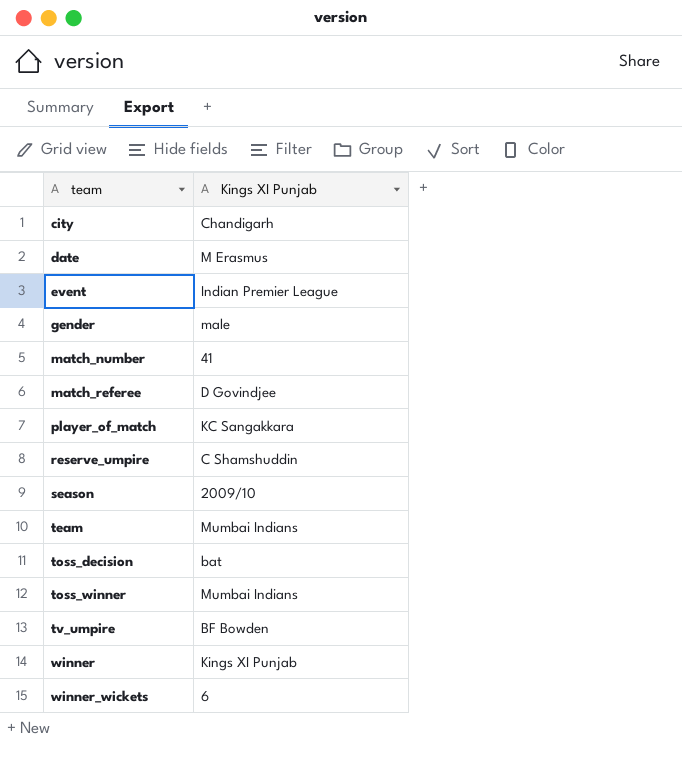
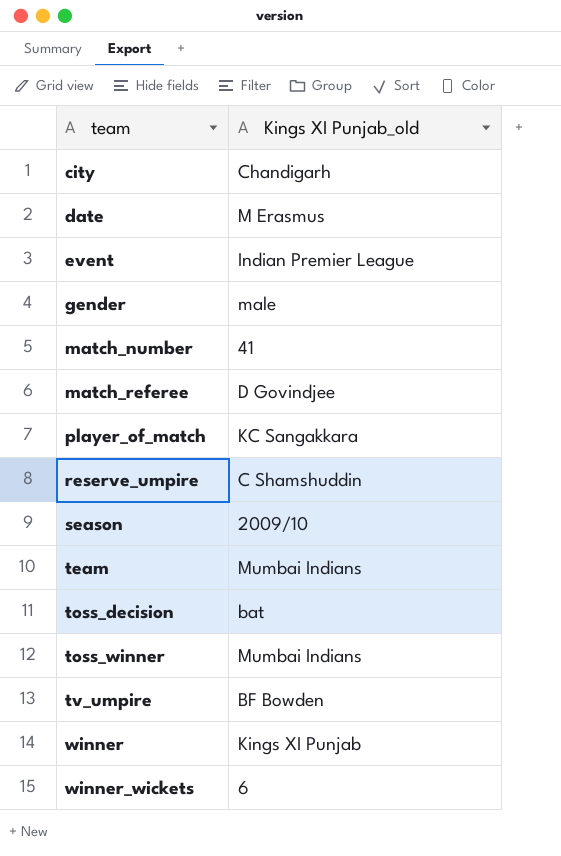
column name: Kings XI Punjab -> Kings XI Punjab_old

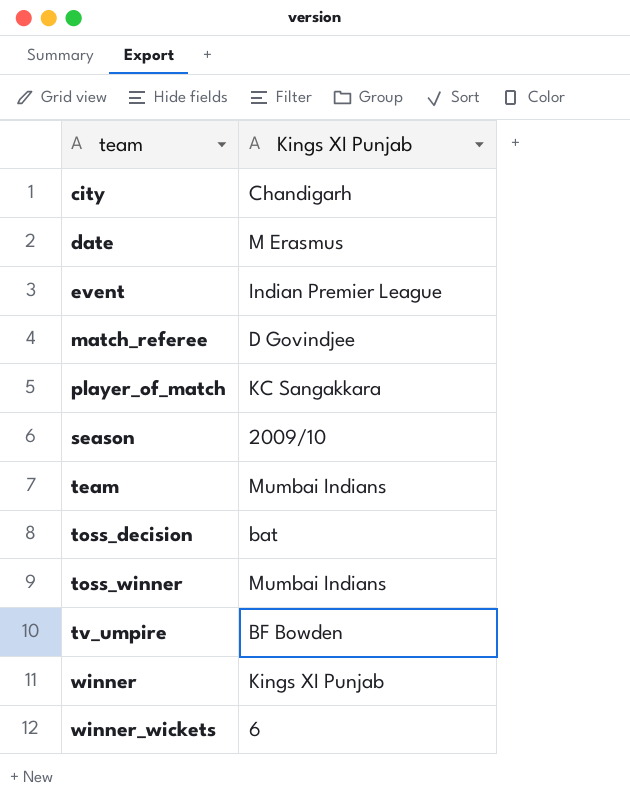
column name: Kings XI Punjab_old -> Kings XI Punjab
row gender: male -> none
row match_number: 41 -> none
row reserve_umpire: C Shamshuddin -> none

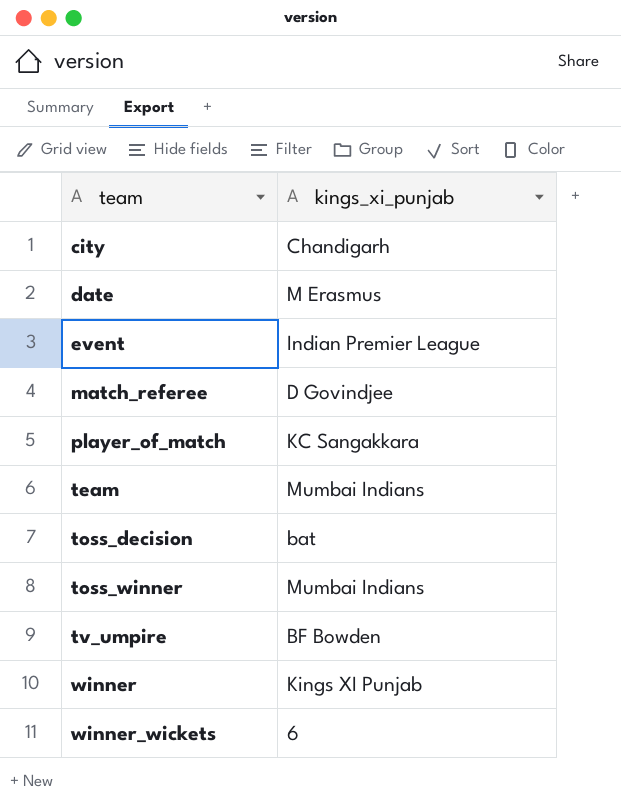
column name: Kings XI Punjab -> kings_xi_punjab
row season: 2009/10 -> none

